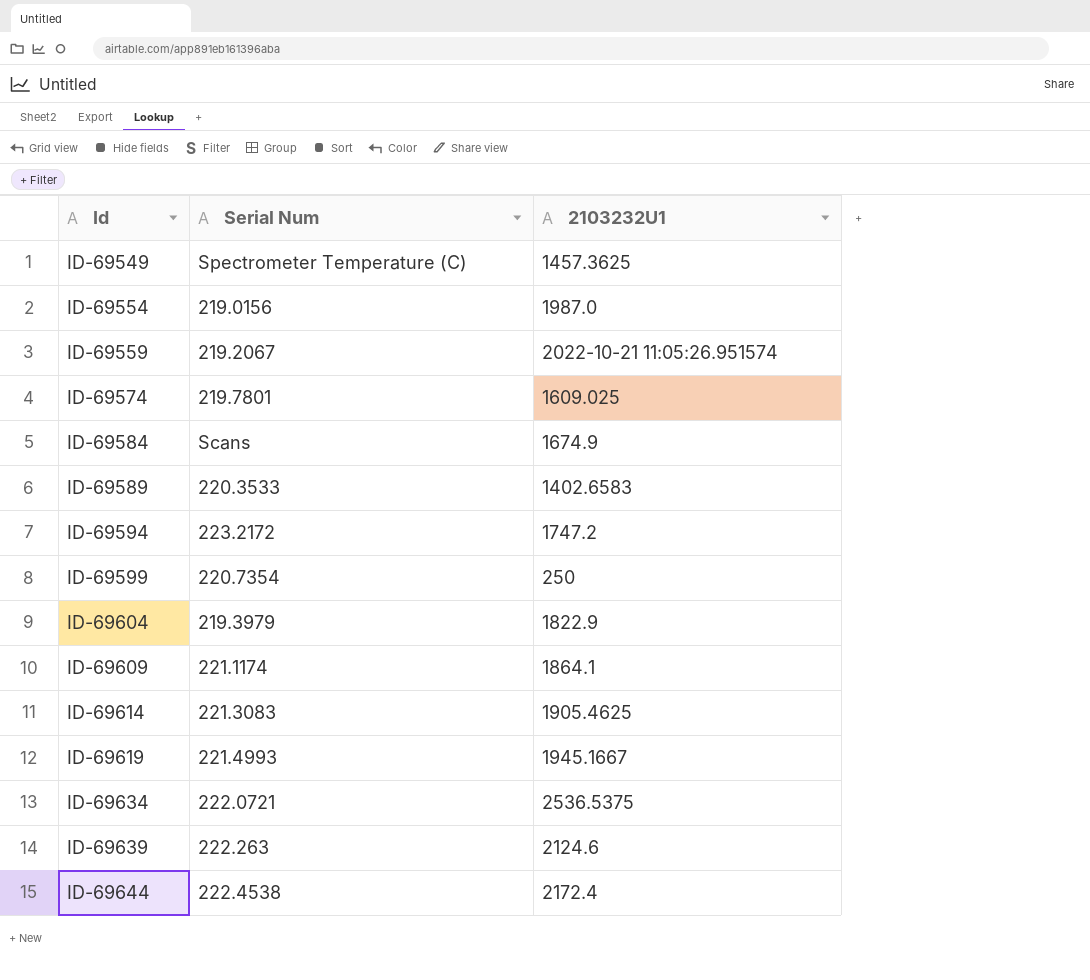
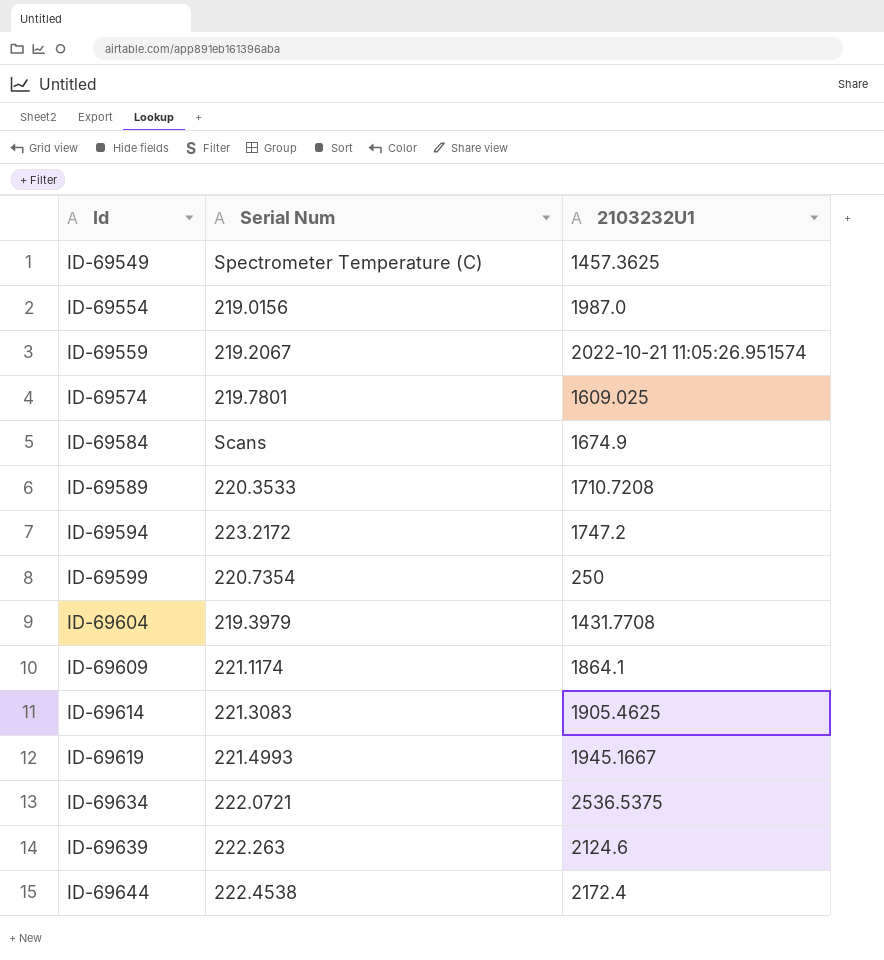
ID-69589 | 2103232U1: 1402.6583 -> 1710.7208
ID-69604 | 2103232U1: 1822.9 -> 1431.7708

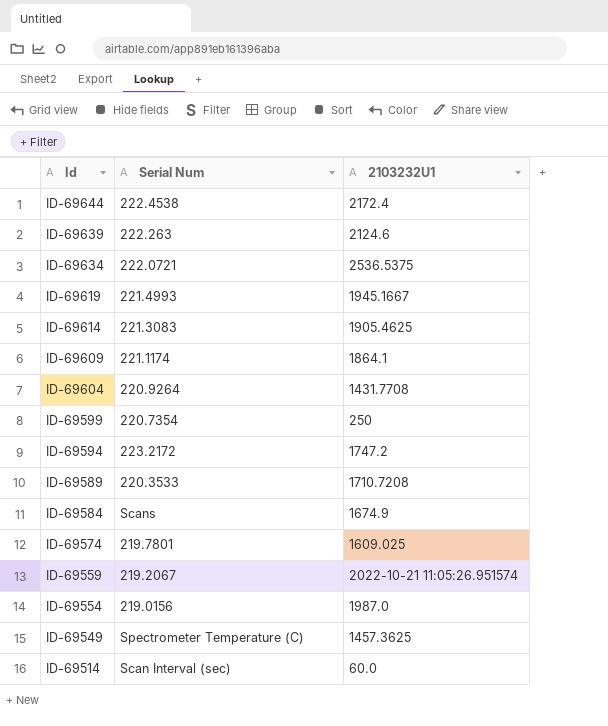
row order: Id ascending -> Id descending
ID-69604 | Serial Num: 219.3979 -> 220.9264
row ID-69514: none -> Scan Interval (sec) | 60.0

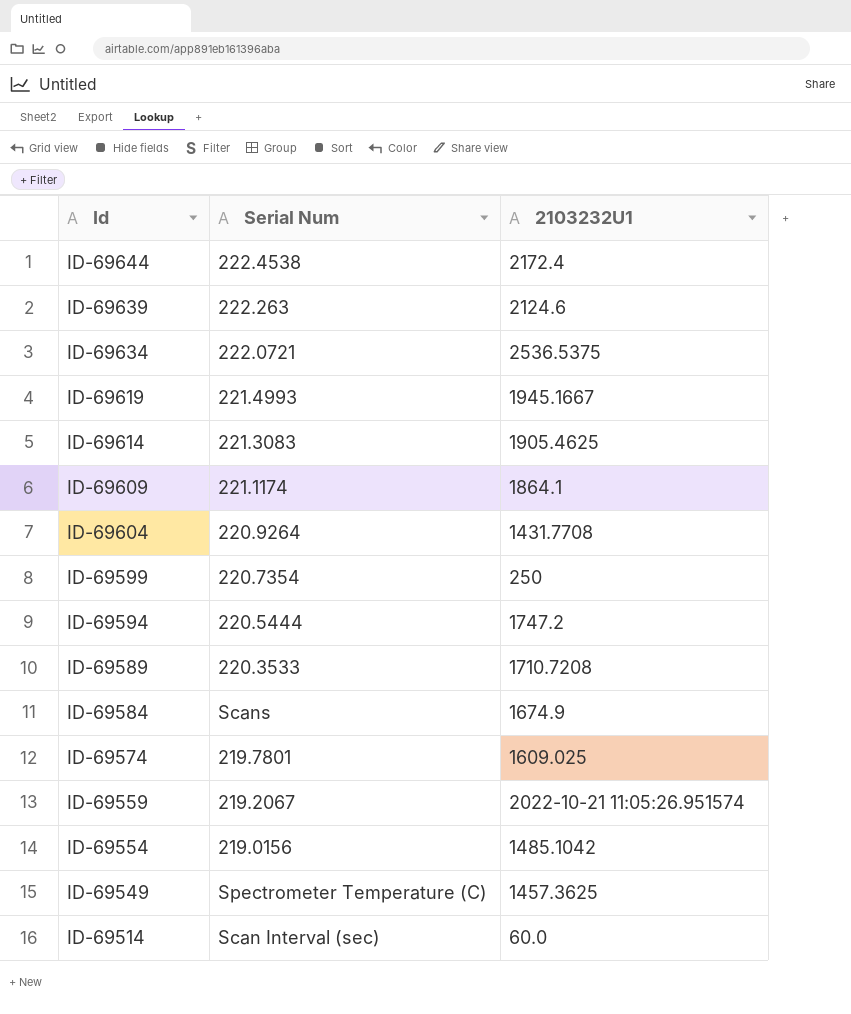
ID-69594 | Serial Num: 223.2172 -> 220.5444
ID-69554 | 2103232U1: 1987.0 -> 1485.1042

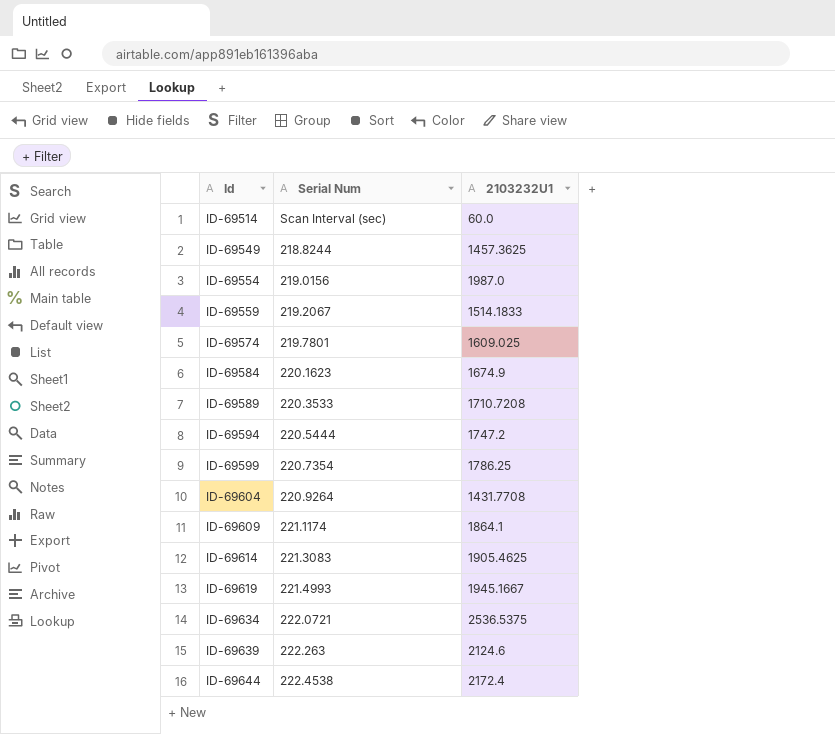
row order: Id descending -> Id ascending
ID-69549 | Serial Num: Spectrometer Temperature (C) -> 218.8244
ID-69554 | 2103232U1: 1485.1042 -> 1987.0
ID-69559 | 2103232U1: 2022-10-21 11:05:26.951574 -> 1514.1833
ID-69584 | Serial Num: Scans -> 220.1623
ID-69599 | 2103232U1: 250 -> 1786.25

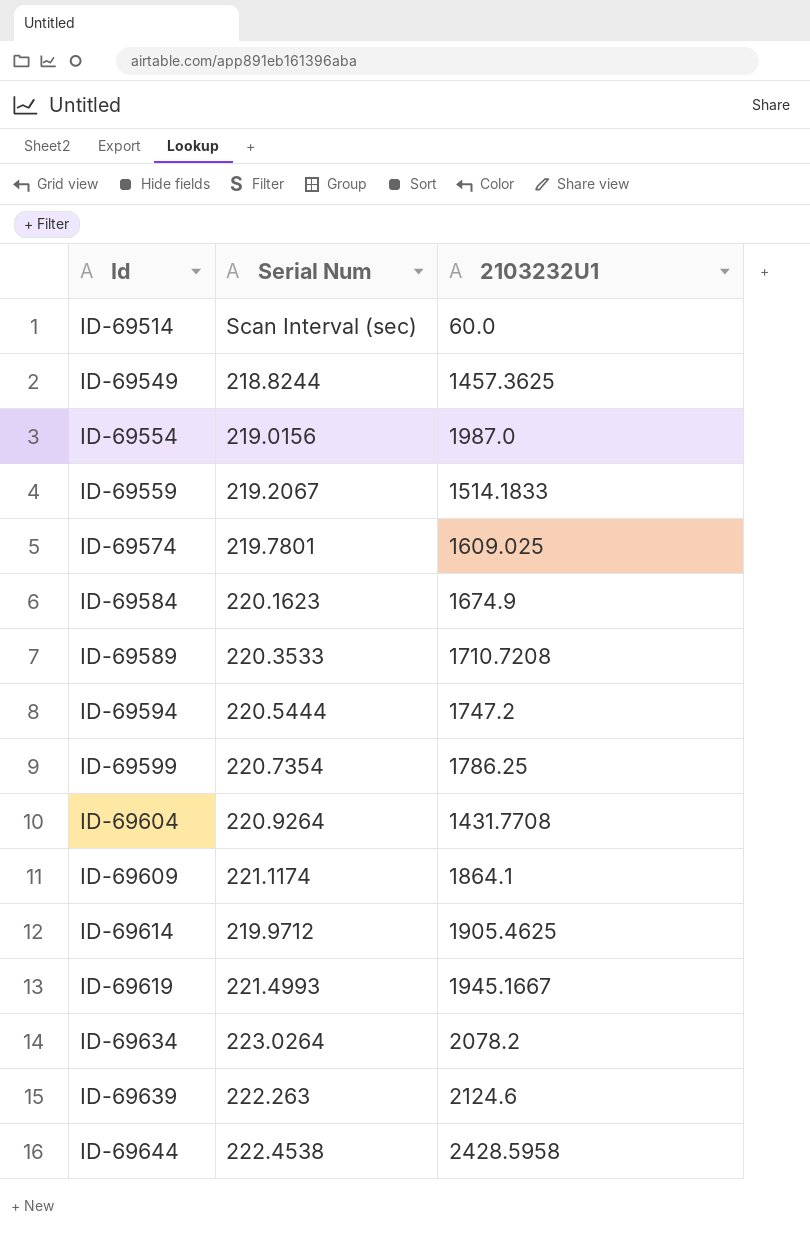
ID-69614 | Serial Num: 221.3083 -> 219.9712
ID-69634 | Serial Num: 222.0721 -> 223.0264
ID-69634 | 2103232U1: 2536.5375 -> 2078.2
ID-69644 | 2103232U1: 2172.4 -> 2428.5958

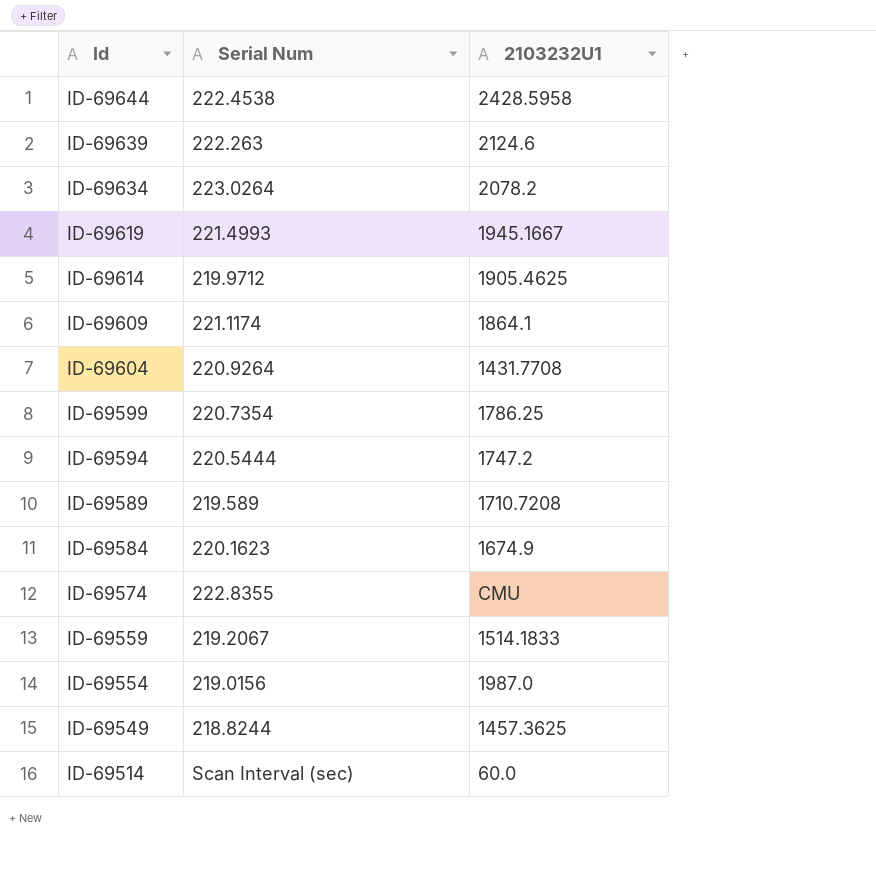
row order: Id ascending -> Id descending
ID-69589 | Serial Num: 220.3533 -> 219.589
ID-69574 | Serial Num: 219.7801 -> 222.8355
ID-69574 | 2103232U1: 1609.025 -> CMU

